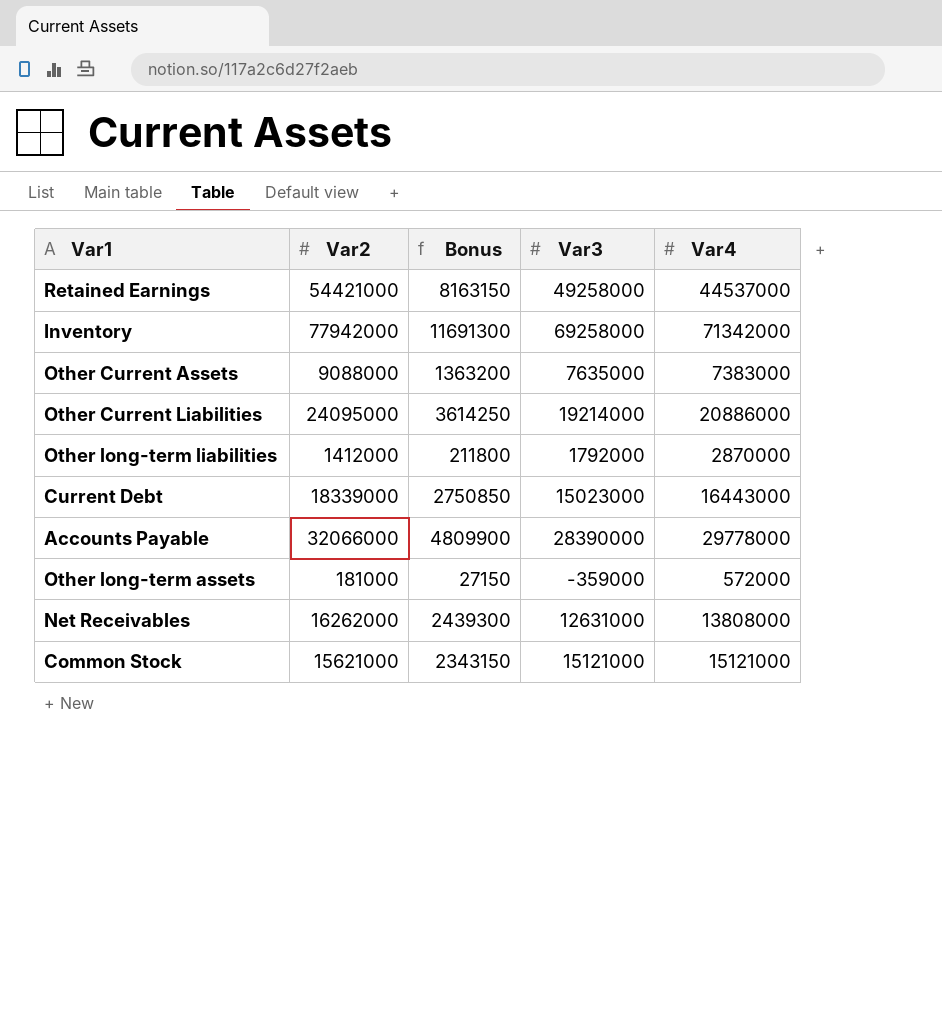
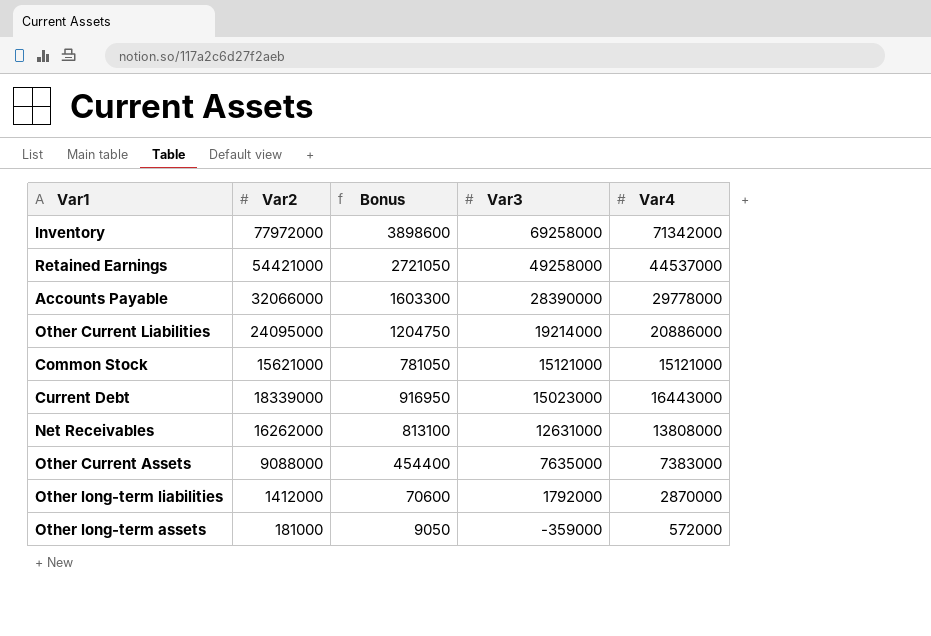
row order: none -> Var3 descending
column Bonus | formula: [Var2] * 0.15 -> [Var2] * 0.05
Inventory | Var2: 77942000 -> 77972000

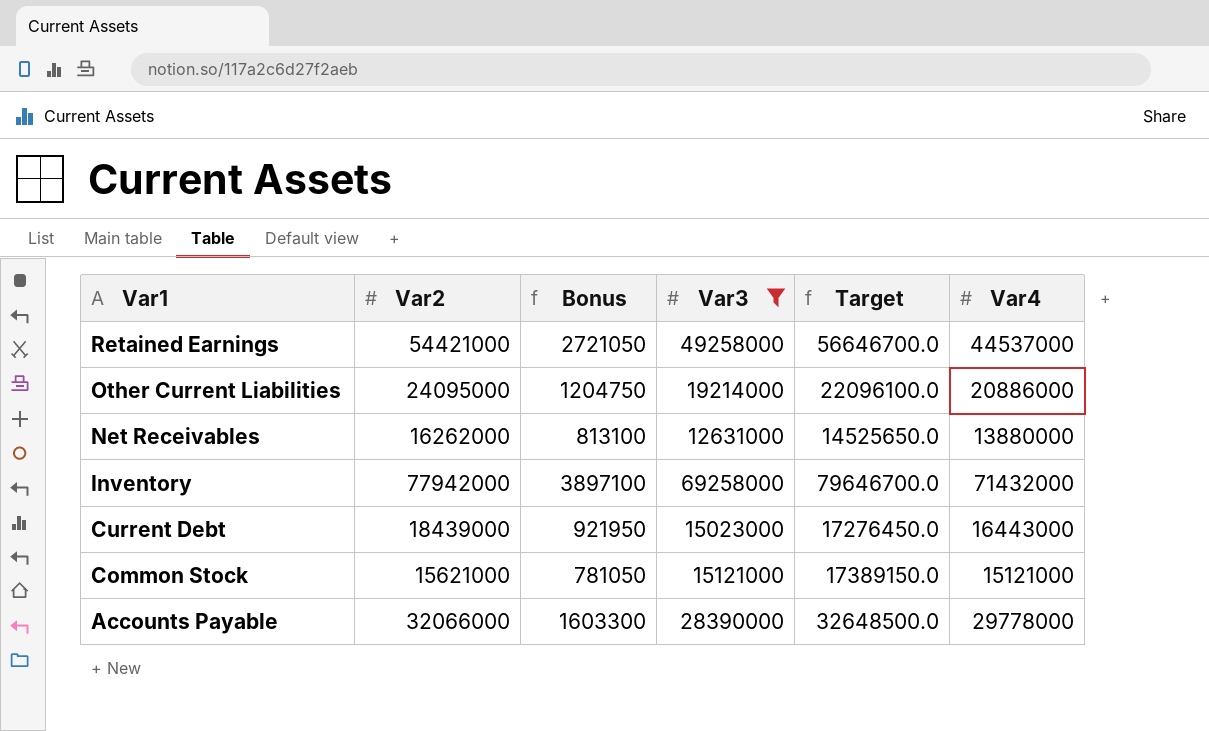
filter: none -> Var3 >= 12631000
row order: Var3 descending -> Var1 descending
column Target | formula: none -> [Var3] * 1.15
Net Receivables | Var4: 13808000 -> 13880000
Inventory | Var2: 77972000 -> 77942000
Inventory | Bonus: 3898600 -> 3897100
Inventory | Var4: 71342000 -> 71432000
Current Debt | Var2: 18339000 -> 18439000
Current Debt | Bonus: 916950 -> 921950

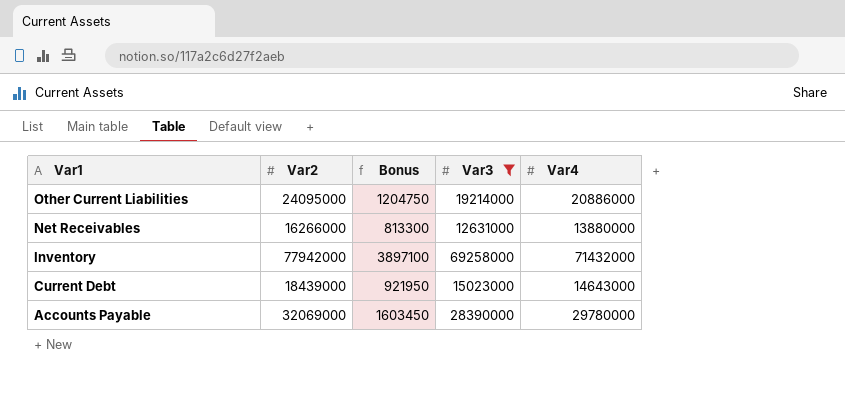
column Target | formula: [Var3] * 1.15 -> none
row Retained Earnings: 54421000 | 2721050 | 49258000 | 56646700.0 | 44537000 -> none
row Common Stock: 15621000 | 781050 | 15121000 | 17389150.0 | 15121000 -> none
Net Receivables | Var2: 16262000 -> 16266000
Net Receivables | Bonus: 813100 -> 813300
Current Debt | Var4: 16443000 -> 14643000
Accounts Payable | Var2: 32066000 -> 32069000
Accounts Payable | Bonus: 1603300 -> 1603450
Accounts Payable | Var4: 29778000 -> 29780000

